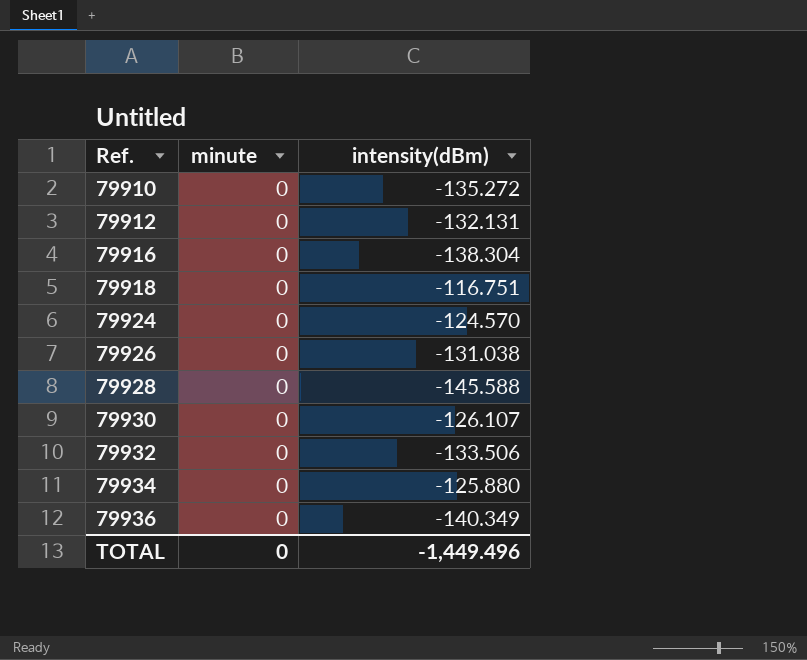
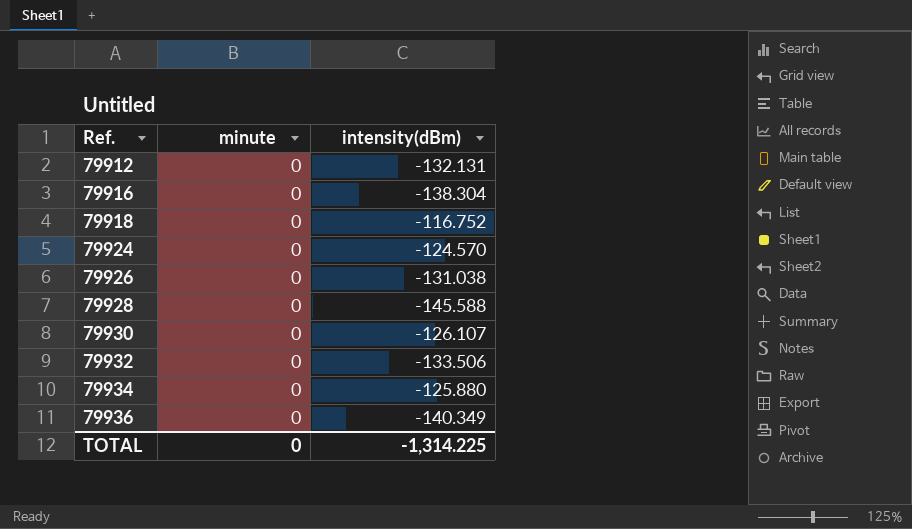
row 79910: 0 | -135.272 -> none
79918 | intensity(dBm): -116.751 -> -116.752
TOTAL | intensity(dBm): -1,449.496 -> -1,314.225

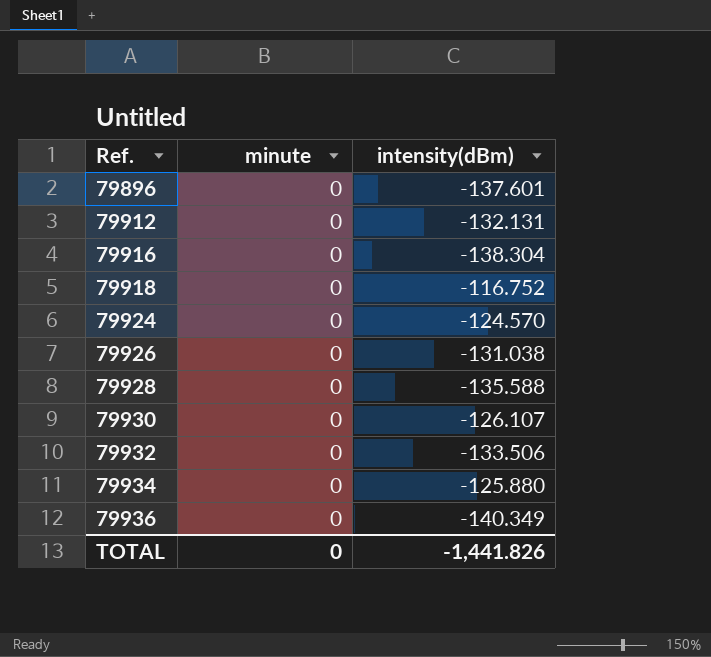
row 79896: none -> 0 | -137.601
79928 | intensity(dBm): -145.588 -> -135.588
TOTAL | intensity(dBm): -1,314.225 -> -1,441.826

